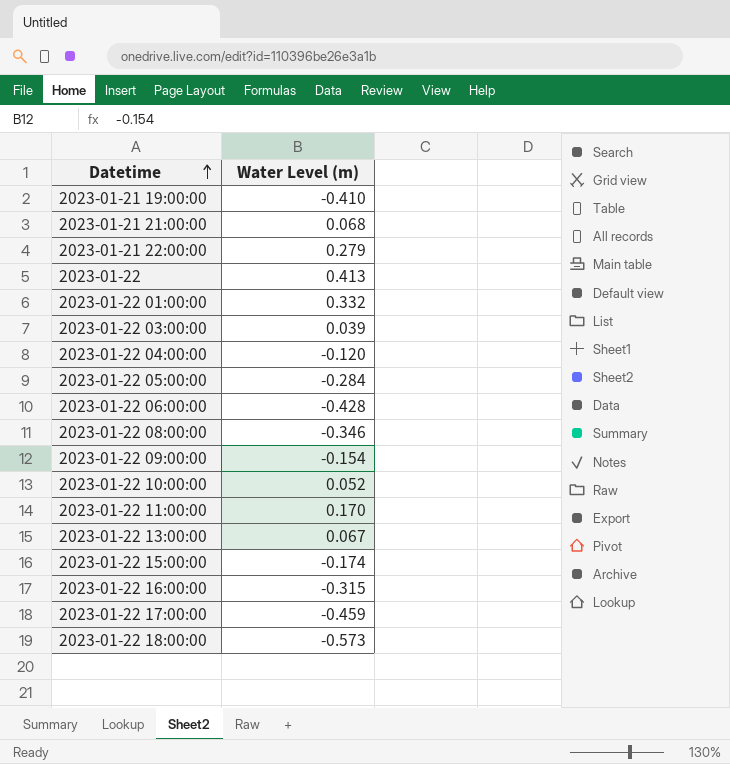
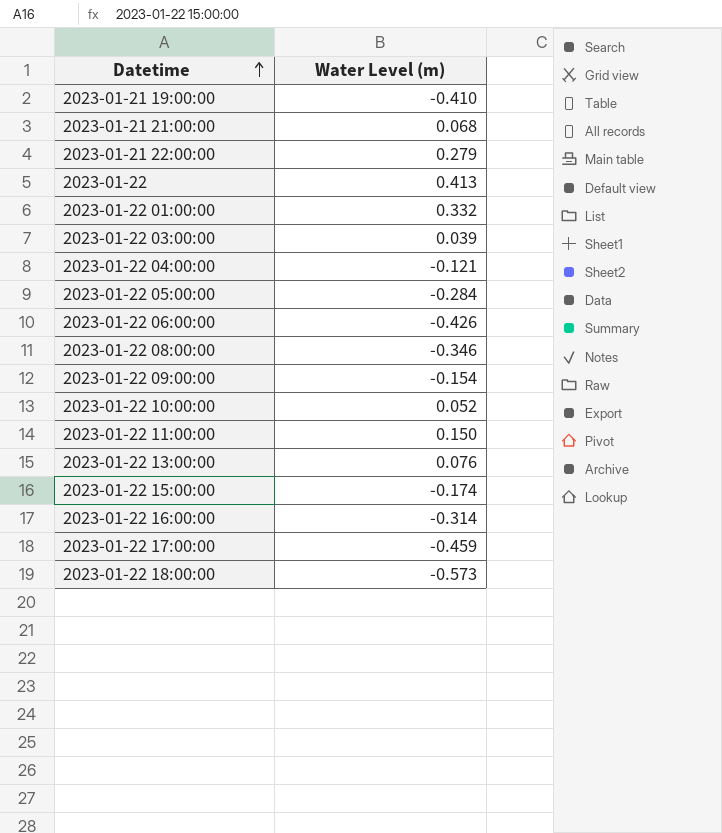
2023-01-22 04:00:00 | Water Level (m): -0.120 -> -0.121
2023-01-22 06:00:00 | Water Level (m): -0.428 -> -0.426
2023-01-22 11:00:00 | Water Level (m): 0.170 -> 0.150
2023-01-22 13:00:00 | Water Level (m): 0.067 -> 0.076
2023-01-22 16:00:00 | Water Level (m): -0.315 -> -0.314

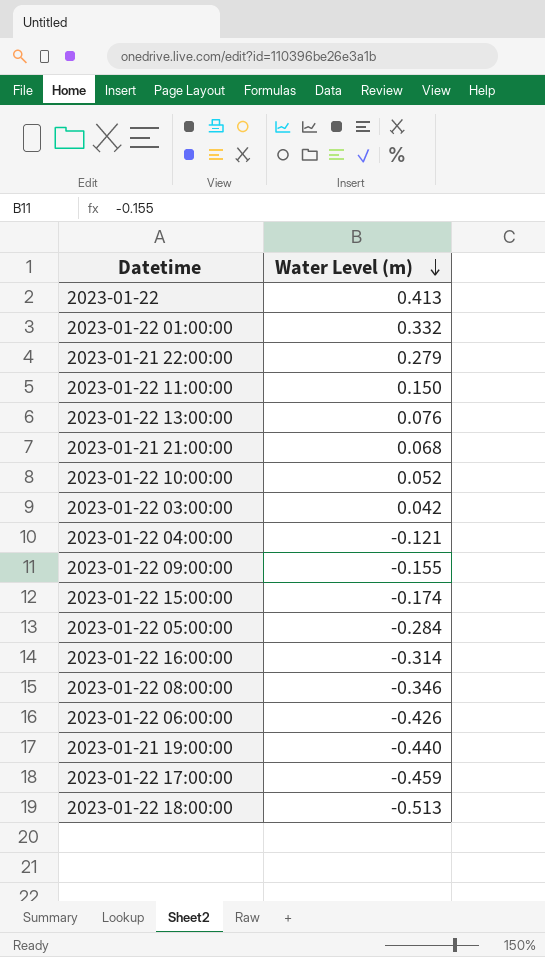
row order: Datetime ascending -> Water Level (m) descending
2023-01-22 03:00:00 | Water Level (m): 0.039 -> 0.042
2023-01-22 09:00:00 | Water Level (m): -0.154 -> -0.155
2023-01-21 19:00:00 | Water Level (m): -0.410 -> -0.440
2023-01-22 18:00:00 | Water Level (m): -0.573 -> -0.513

